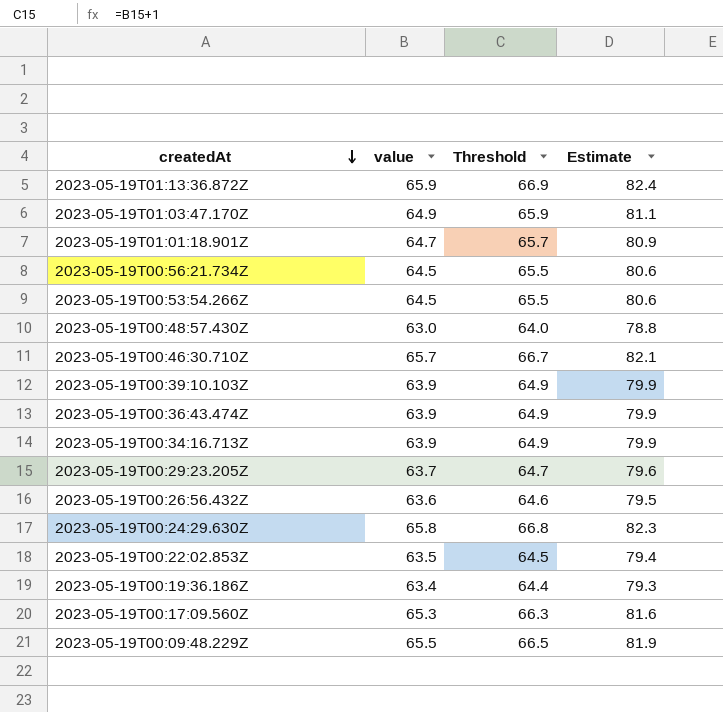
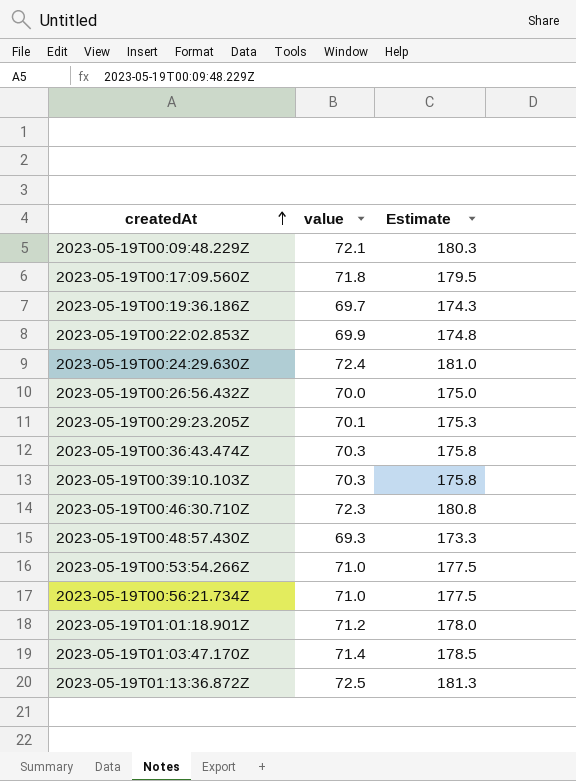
row order: createdAt descending -> createdAt ascending
column Threshold | formula: [value] + 1 -> none
column Estimate | formula: [value] * 1.25 -> [value] * 2.5
row 2023-05-19T00:34:16.713Z: 63.9 | 64.9 | 79.9 -> none
2023-05-19T00:09:48.229Z | value: 65.5 -> 72.1
2023-05-19T00:17:09.560Z | value: 65.3 -> 71.8
2023-05-19T00:19:36.186Z | value: 63.4 -> 69.7
2023-05-19T00:22:02.853Z | value: 63.5 -> 69.9
2023-05-19T00:24:29.630Z | value: 65.8 -> 72.4
2023-05-19T00:26:56.432Z | value: 63.6 -> 70.0
2023-05-19T00:29:23.205Z | value: 63.7 -> 70.1
2023-05-19T00:36:43.474Z | value: 63.9 -> 70.3
2023-05-19T00:39:10.103Z | value: 63.9 -> 70.3
2023-05-19T00:46:30.710Z | value: 65.7 -> 72.3
2023-05-19T00:48:57.430Z | value: 63.0 -> 69.3
2023-05-19T00:53:54.266Z | value: 64.5 -> 71.0
2023-05-19T00:56:21.734Z | value: 64.5 -> 71.0
2023-05-19T01:01:18.901Z | value: 64.7 -> 71.2
2023-05-19T01:03:47.170Z | value: 64.9 -> 71.4
2023-05-19T01:13:36.872Z | value: 65.9 -> 72.5

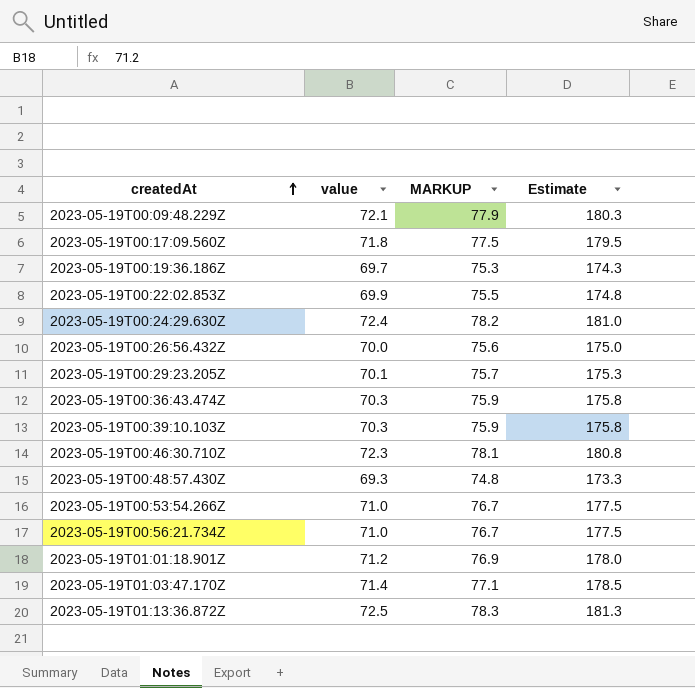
column MARKUP | formula: none -> [value] * 1.08

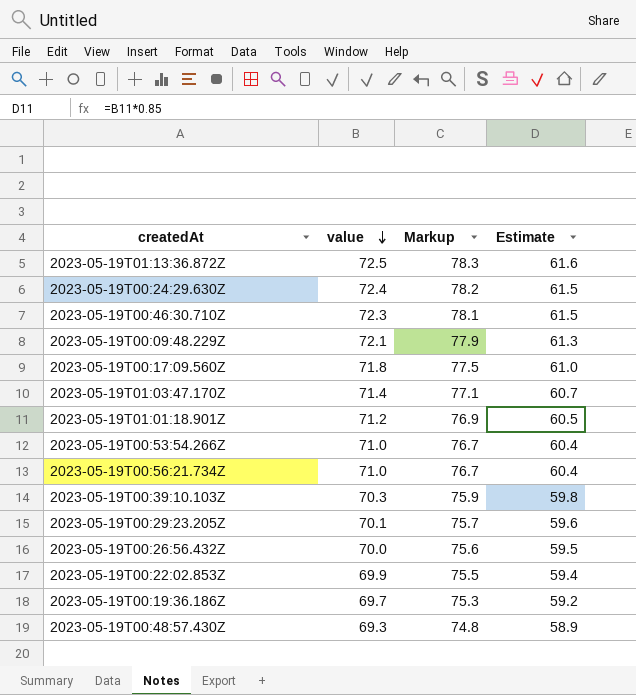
row order: createdAt ascending -> value descending
column name: MARKUP -> Markup
column Estimate | formula: [value] * 2.5 -> [value] * 0.85
row 2023-05-19T00:36:43.474Z: 70.3 | 75.9 | 175.8 -> none

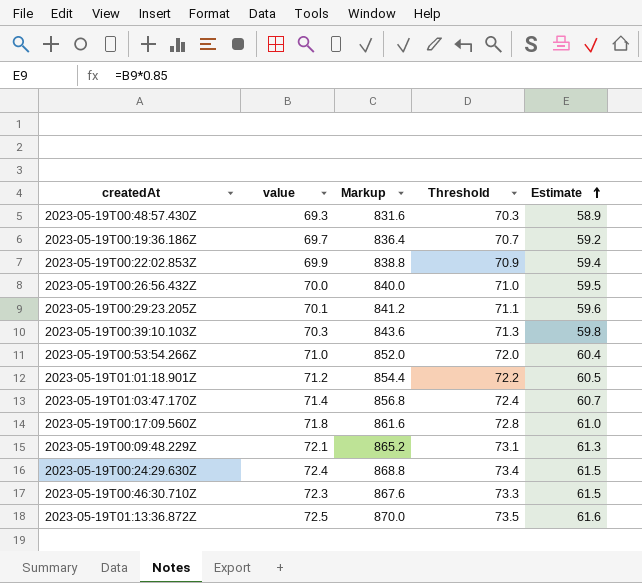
row order: value descending -> Estimate ascending
column Markup | formula: [value] * 1.08 -> [value] * 12
column Threshold | formula: none -> [value] + 1
row 2023-05-19T00:56:21.734Z: 71.0 | 76.7 | 60.4 -> none

